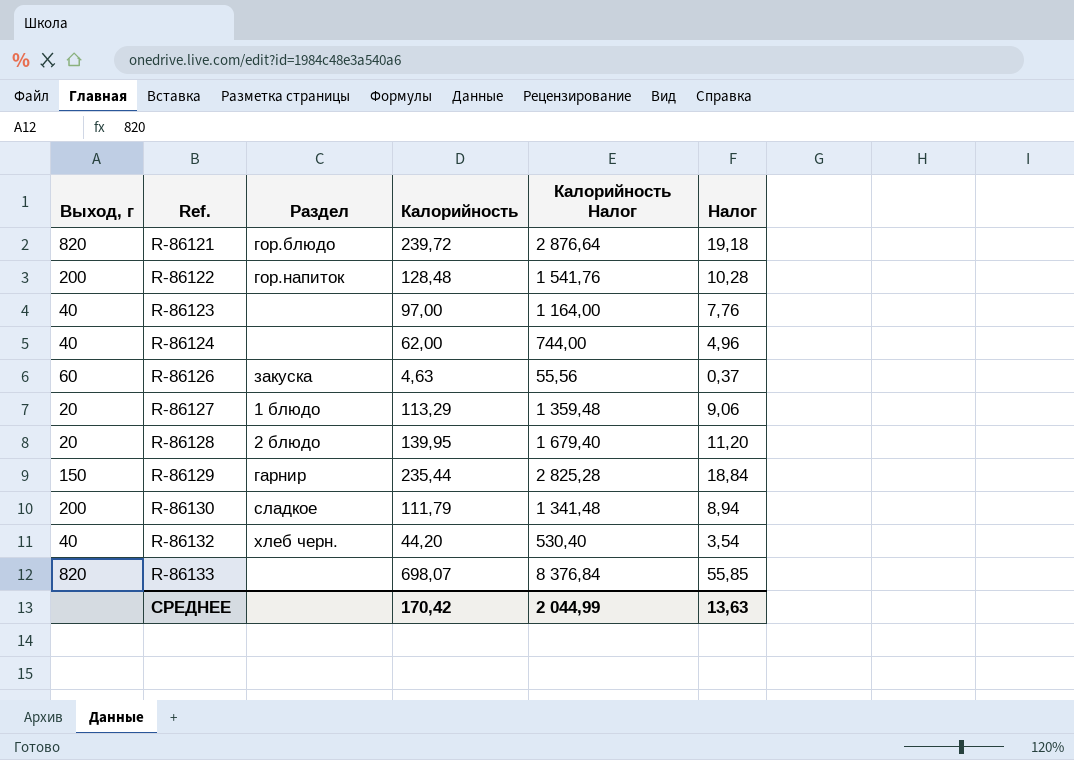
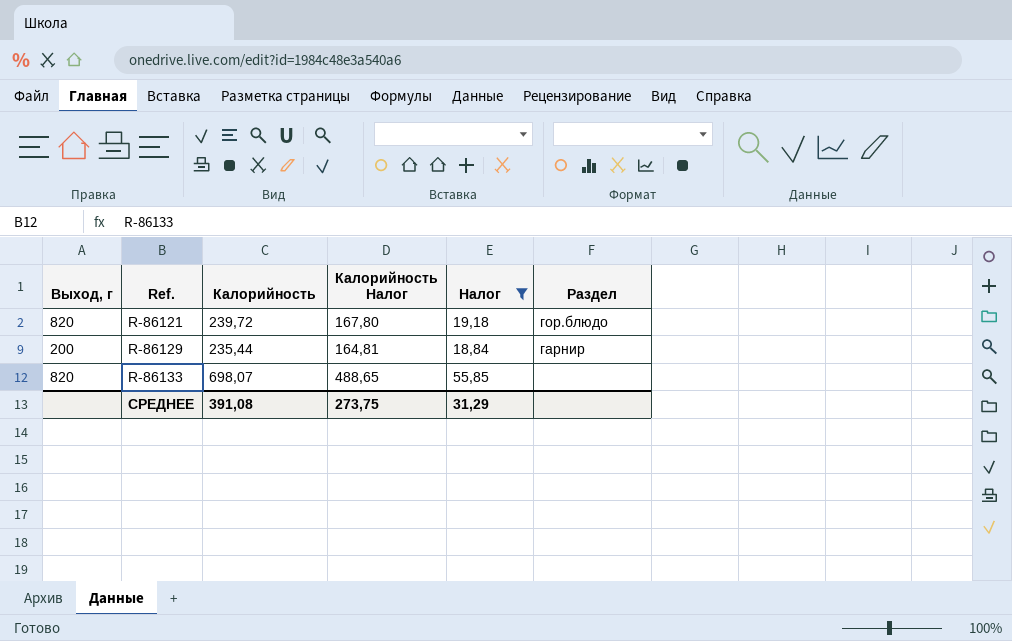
filter: none -> Налог >= 18,84
column Калорийность Налог | formula: [Калорийность] * 12 -> [Калорийность] * 0,7
column Раздел | position: 3 -> 6
R-86129 | Выход, г: 150 -> 200
СРЕДНЕЕ | Калорийность: 170,42 -> 391,08
СРЕДНЕЕ | Калорийность Налог: 2 044,99 -> 273,75
СРЕДНЕЕ | Налог: 13,63 -> 31,29

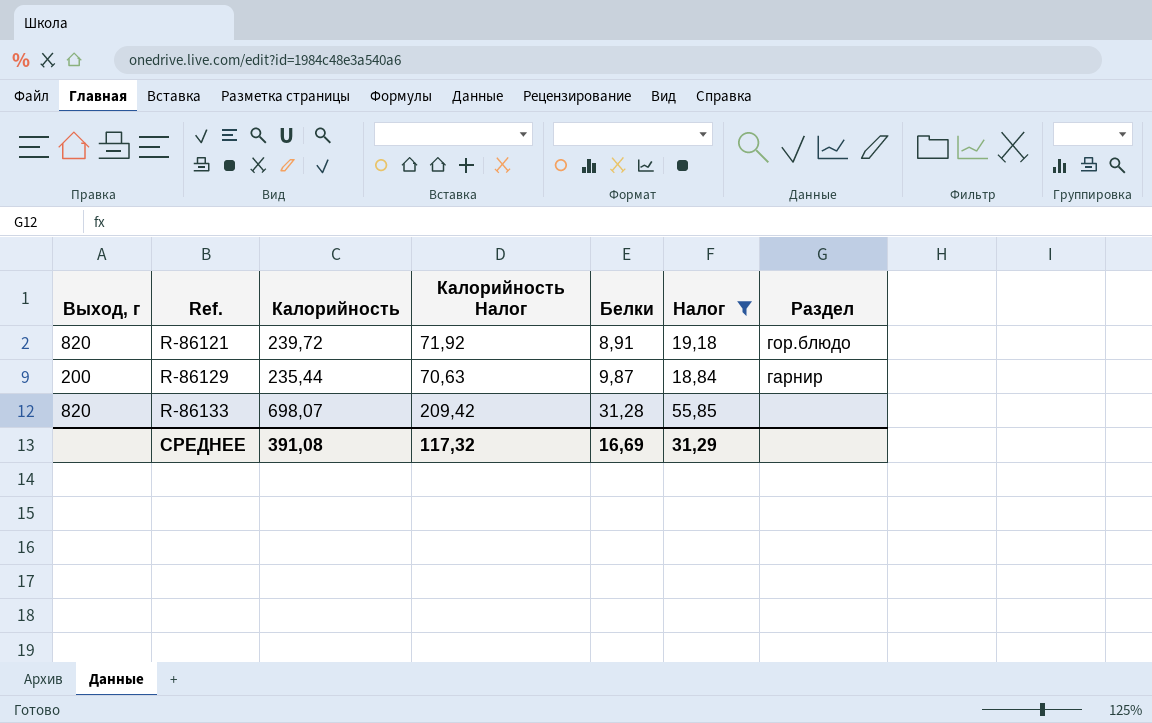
column Калорийность Налог | formula: [Калорийность] * 0,7 -> [Калорийность] * 0,3
column Белки | position: none -> 5
СРЕДНЕЕ | Калорийность Налог: 273,75 -> 117,32

